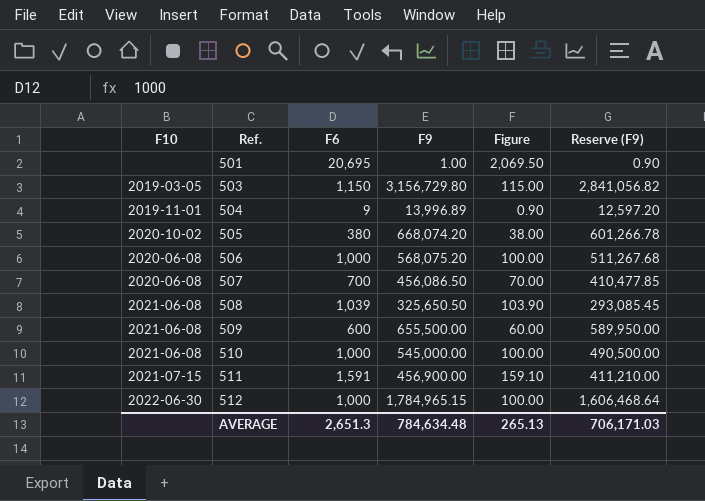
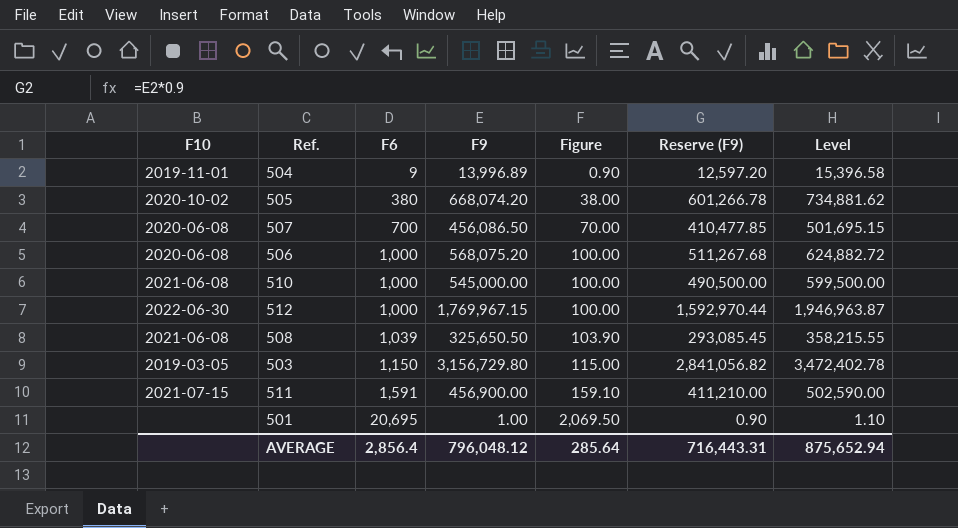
row order: Ref. ascending -> F6 ascending
column Level | formula: none -> [F9] * 1.1
row 509: 2021-06-08 | 600 | 655,500.00 | 60.00 | 589,950.00 -> none
512 | F9: 1,784,965.15 -> 1,769,967.15
512 | Reserve (F9): 1,606,468.64 -> 1,592,970.44
AVERAGE | F6: 2,651.3 -> 2,856.4
AVERAGE | F9: 784,634.48 -> 796,048.12
AVERAGE | Figure: 265.13 -> 285.64
AVERAGE | Reserve (F9): 706,171.03 -> 716,443.31

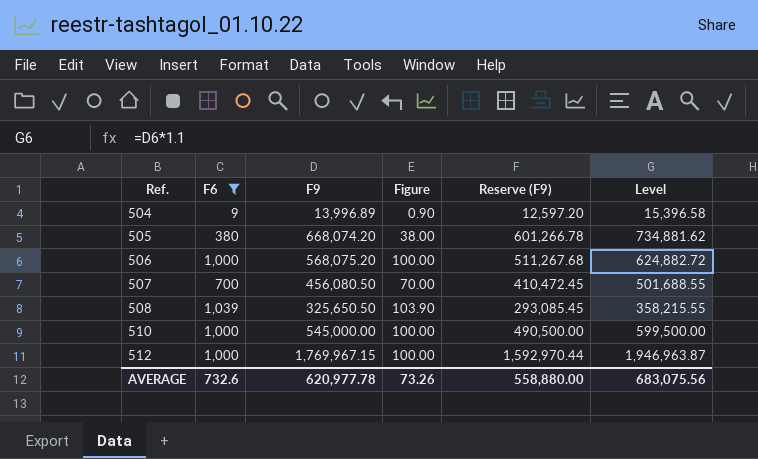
filter: none -> F6 <= 1,039
row order: F6 ascending -> Ref. ascending
column F10 | position: 1 -> none
507 | F9: 456,086.50 -> 456,080.50
507 | Reserve (F9): 410,477.85 -> 410,472.45
507 | Level: 501,695.15 -> 501,688.55
AVERAGE | F6: 2,856.4 -> 732.6
AVERAGE | F9: 796,048.12 -> 620,977.78
AVERAGE | Figure: 285.64 -> 73.26
AVERAGE | Reserve (F9): 716,443.31 -> 558,880.00
AVERAGE | Level: 875,652.94 -> 683,075.56

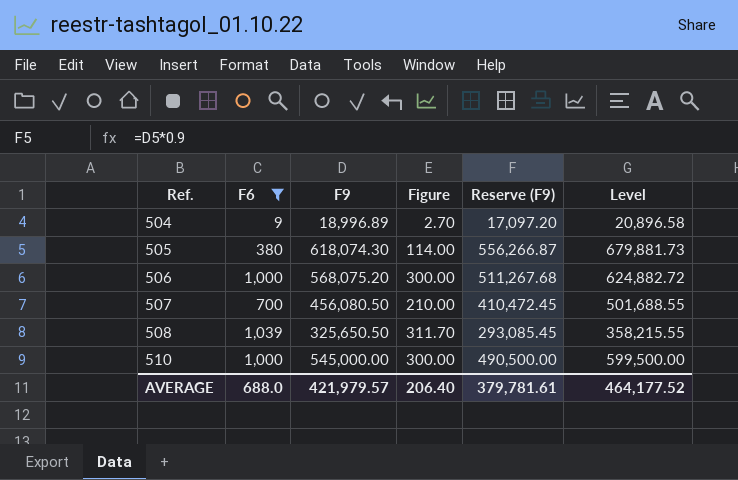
column Figure | formula: [F6] * 0.1 -> [F6] * 0.3
row 512: 1,000 | 1,769,967.15 | 100.00 | 1,592,970.44 | 1,946,963.87 -> none
504 | F9: 13,996.89 -> 18,996.89
504 | Reserve (F9): 12,597.20 -> 17,097.20
504 | Level: 15,396.58 -> 20,896.58
505 | F9: 668,074.20 -> 618,074.30
505 | Reserve (F9): 601,266.78 -> 556,266.87
505 | Level: 734,881.62 -> 679,881.73
AVERAGE | F6: 732.6 -> 688.0
AVERAGE | F9: 620,977.78 -> 421,979.57
AVERAGE | Figure: 73.26 -> 206.40
AVERAGE | Reserve (F9): 558,880.00 -> 379,781.61
AVERAGE | Level: 683,075.56 -> 464,177.52

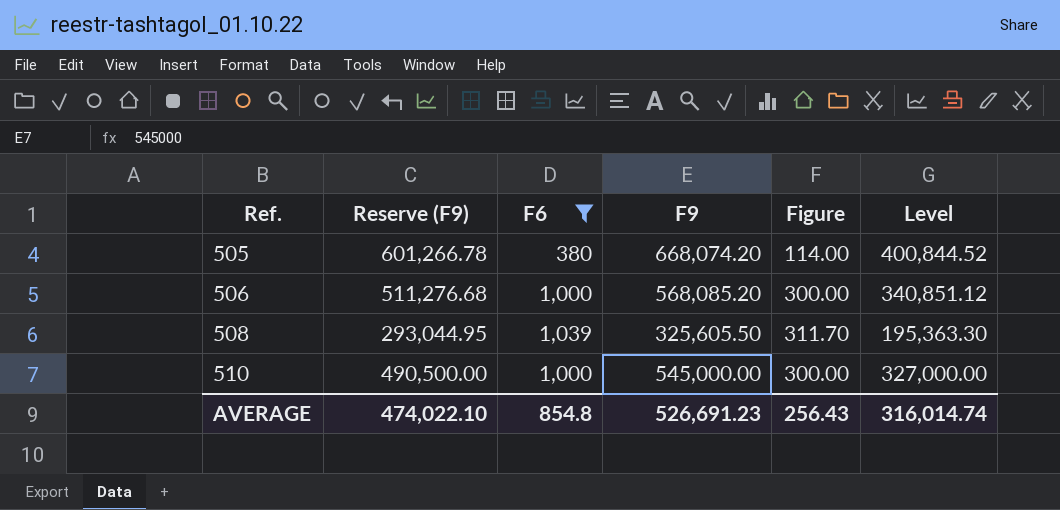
column Reserve (F9) | position: 5 -> 2
column Level | formula: [F9] * 1.1 -> [F9] * 0.6
row 504: 9 | 18,996.89 | 2.70 | 17,097.20 | 20,896.58 -> none
row 507: 700 | 456,080.50 | 210.00 | 410,472.45 | 501,688.55 -> none
505 | Reserve (F9): 556,266.87 -> 601,266.78
505 | F9: 618,074.30 -> 668,074.20
506 | Reserve (F9): 511,267.68 -> 511,276.68
506 | F9: 568,075.20 -> 568,085.20
508 | Reserve (F9): 293,085.45 -> 293,044.95
508 | F9: 325,650.50 -> 325,605.50
AVERAGE | Reserve (F9): 379,781.61 -> 474,022.10
AVERAGE | F6: 688.0 -> 854.8
AVERAGE | F9: 421,979.57 -> 526,691.23
AVERAGE | Figure: 206.40 -> 256.43
AVERAGE | Level: 464,177.52 -> 316,014.74

